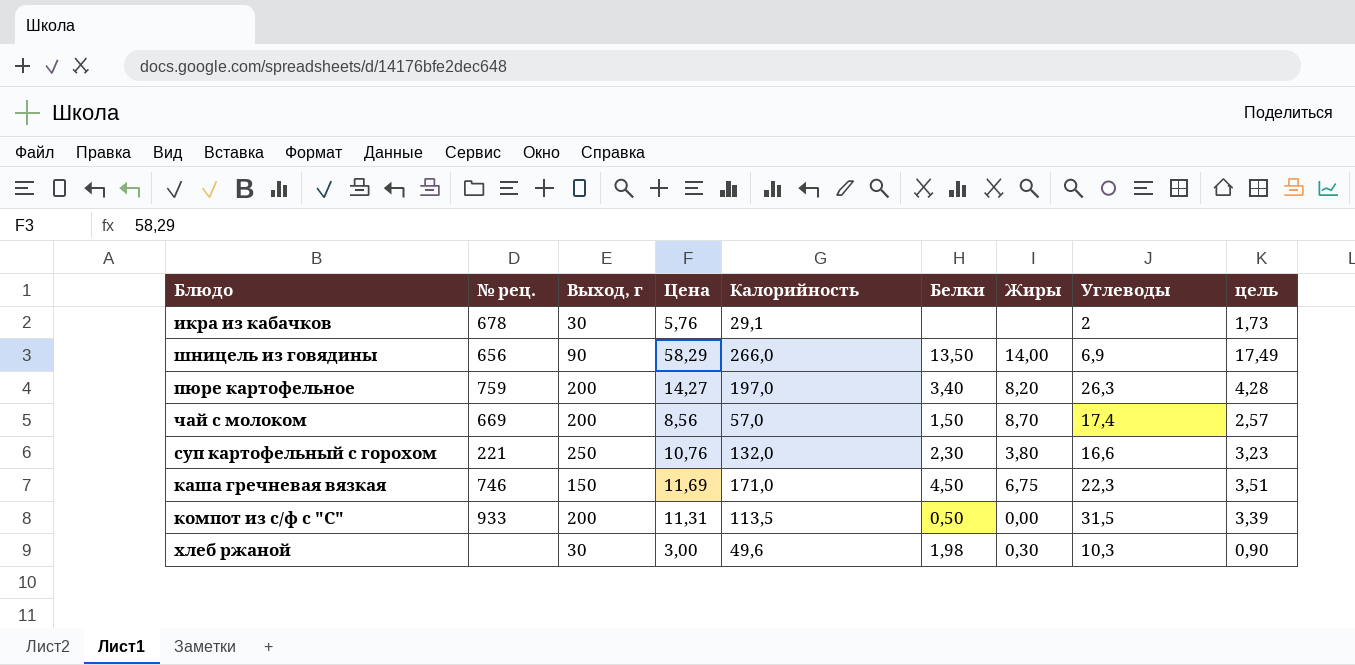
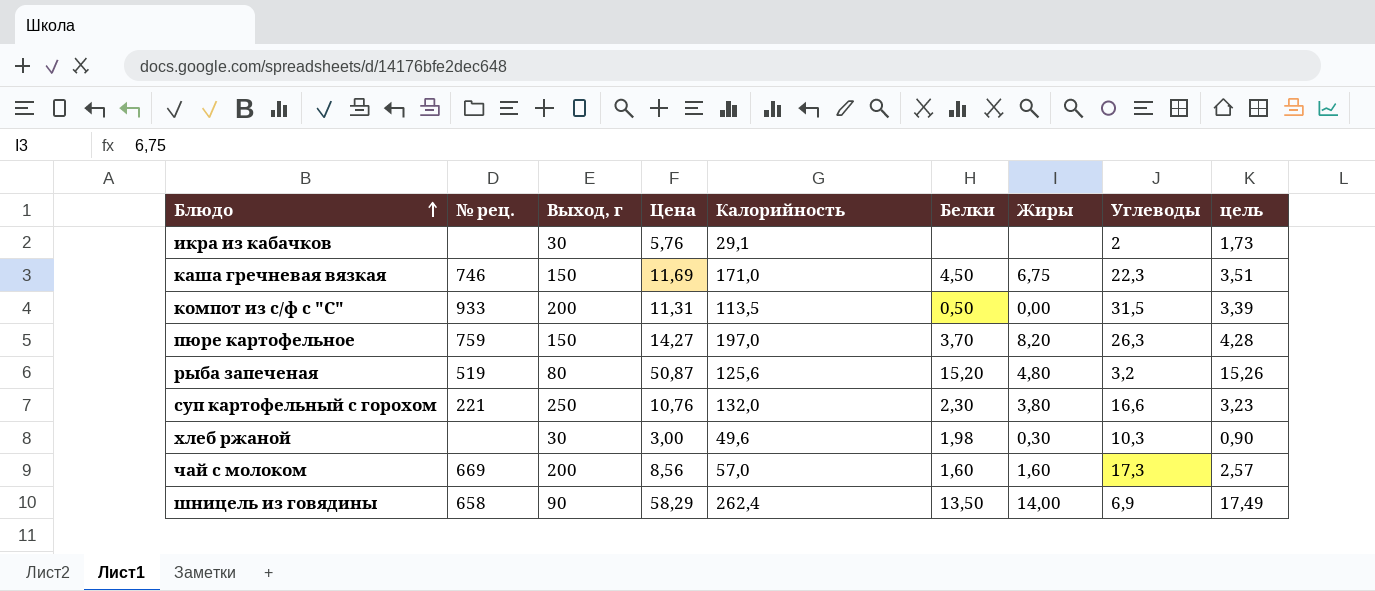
row order: none -> Блюдо ascending
икра из кабачков | № рец.: 678 -> none
пюре картофельное | Выход, г: 200 -> 150
пюре картофельное | Белки: 3,40 -> 3,70
row рыба запеченая: none -> 519 | 80 | 50,87 | 125,6 | 15,20 | 4,80 | 3,2 | 15,26
чай с молоком | Белки: 1,50 -> 1,60
чай с молоком | Жиры: 8,70 -> 1,60
чай с молоком | Углеводы: 17,4 -> 17,3
шницель из говядины | № рец.: 656 -> 658
шницель из говядины | Калорийность: 266,0 -> 262,4

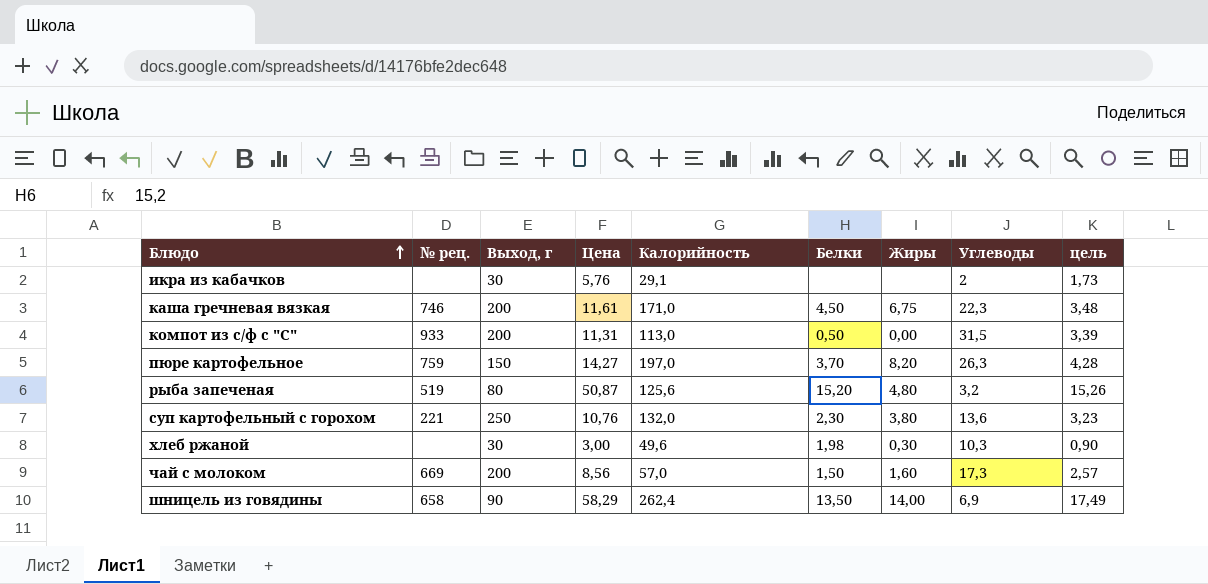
каша гречневая вязкая | Выход, г: 150 -> 200
каша гречневая вязкая | Цена: 11,69 -> 11,61
каша гречневая вязкая | цель: 3,51 -> 3,48
компот из с/ф с "С" | Калорийность: 113,5 -> 113,0
суп картофельный с горохом | Углеводы: 16,6 -> 13,6
чай с молоком | Белки: 1,60 -> 1,50

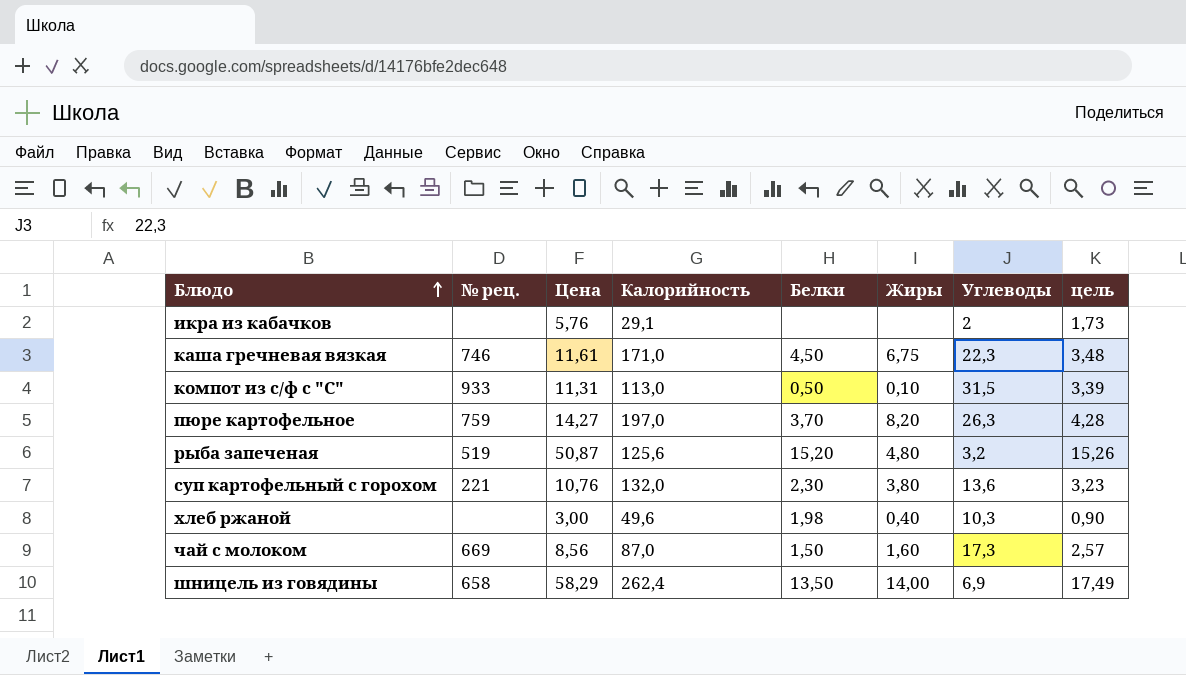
column Выход, г | position: 3 -> none
компот из с/ф с "С" | Жиры: 0,00 -> 0,10
хлеб ржаной | Жиры: 0,30 -> 0,40
чай с молоком | Калорийность: 57,0 -> 87,0

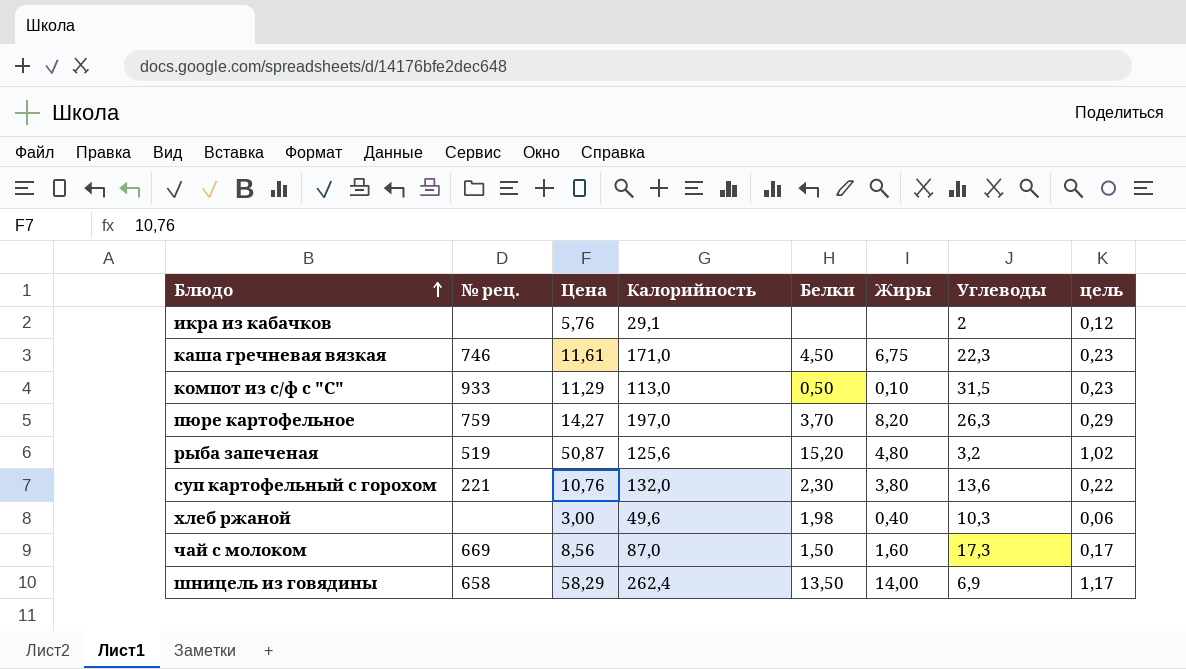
column цель | formula: [Цена] * 0,3 -> [Цена] * 0,02
компот из с/ф с "С" | Цена: 11,31 -> 11,29

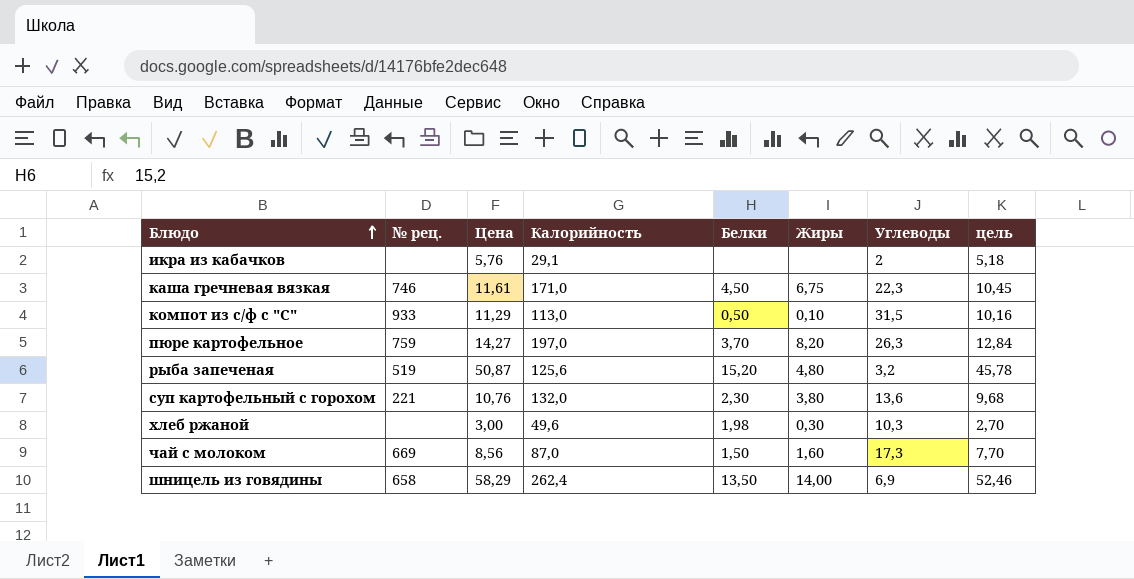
column цель | formula: [Цена] * 0,02 -> [Цена] * 0,9
хлеб ржаной | Жиры: 0,40 -> 0,30

